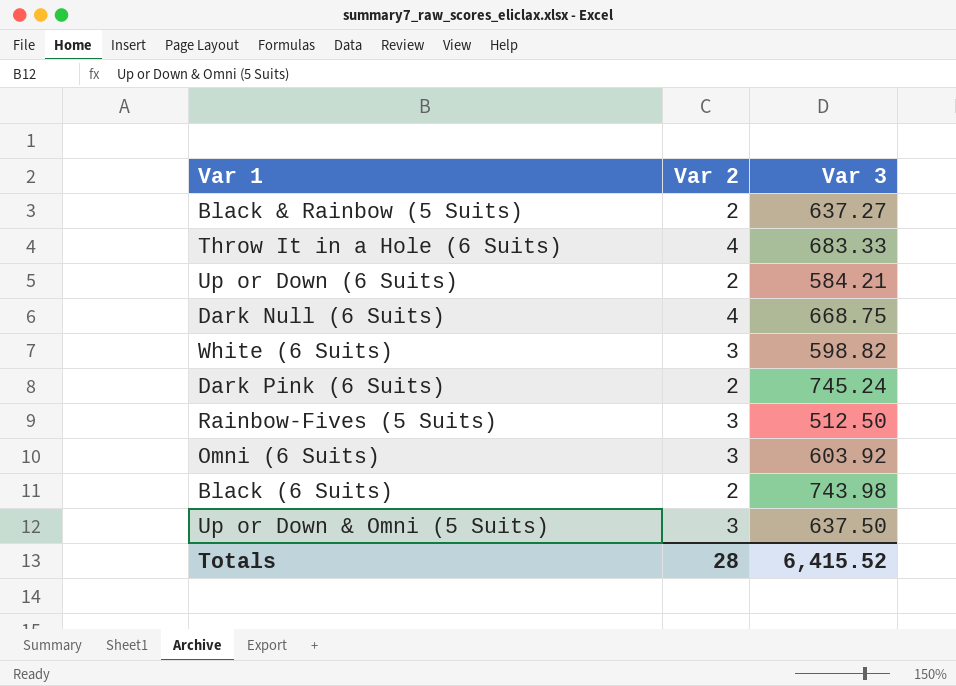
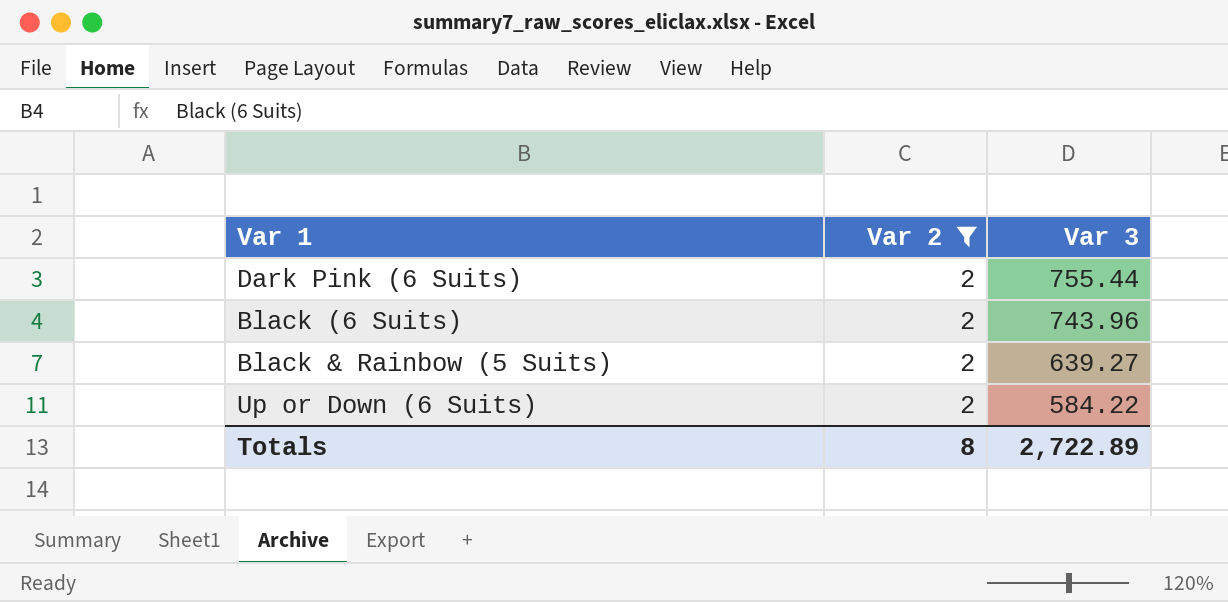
filter: none -> Var 2 = 2
row order: none -> Var 3 descending
Dark Pink (6 Suits) | Var 3: 745.24 -> 755.44
Black (6 Suits) | Var 3: 743.98 -> 743.96
Black & Rainbow (5 Suits) | Var 3: 637.27 -> 639.27
Up or Down (6 Suits) | Var 3: 584.21 -> 584.22
Totals | Var 2: 28 -> 8
Totals | Var 3: 6,415.52 -> 2,722.89

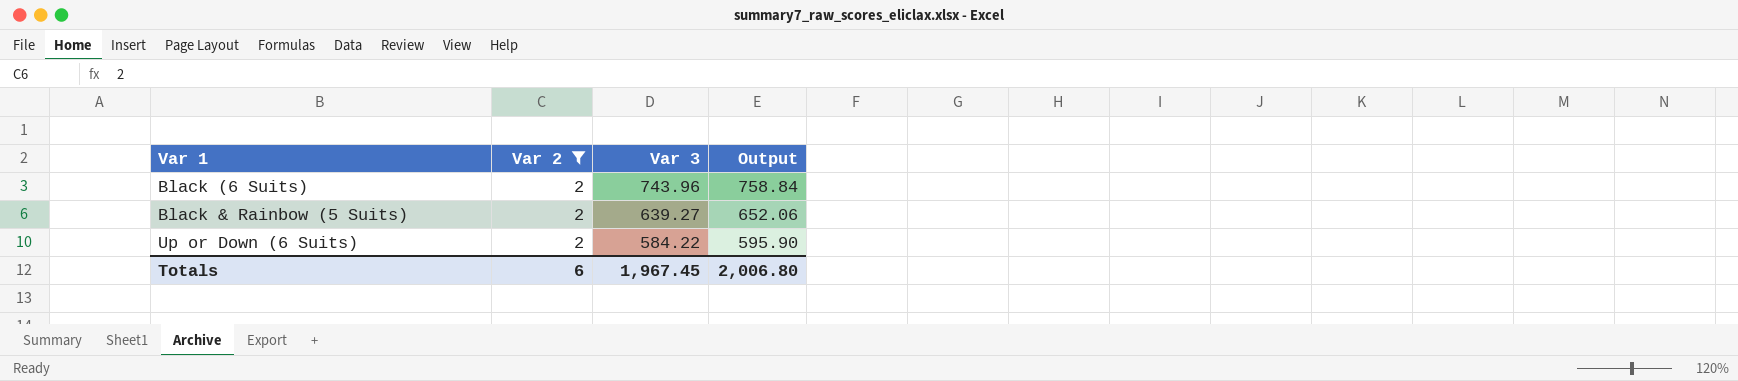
column Output | formula: none -> [Var 3] * 1.02
row Dark Pink (6 Suits): 2 | 755.44 -> none
Totals | Var 2: 8 -> 6
Totals | Var 3: 2,722.89 -> 1,967.45

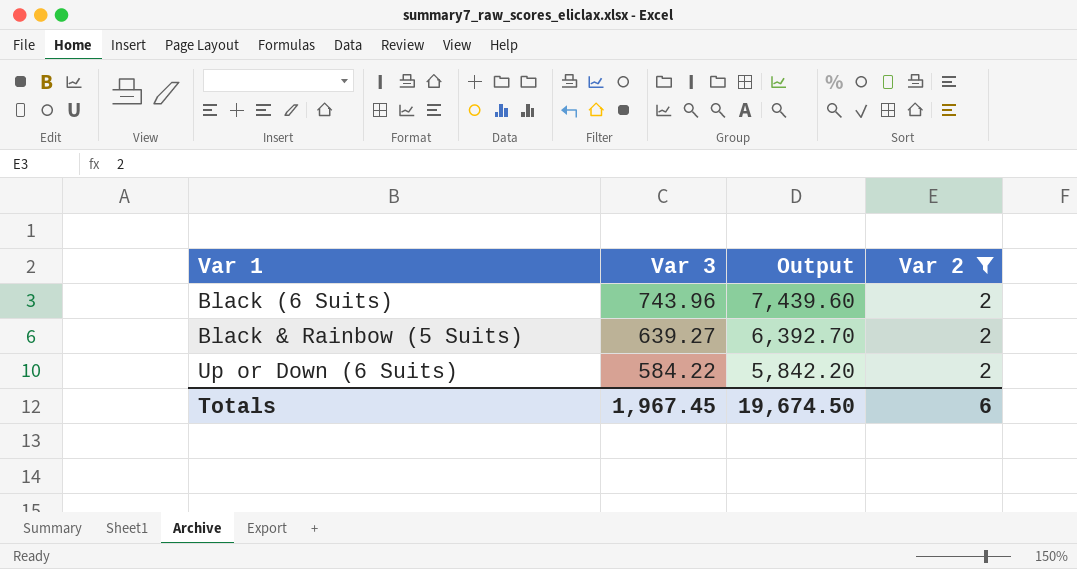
column Output | formula: [Var 3] * 1.02 -> [Var 3] * 10
column Var 2 | position: 2 -> 4
Totals | Output: 2,006.80 -> 19,674.50

